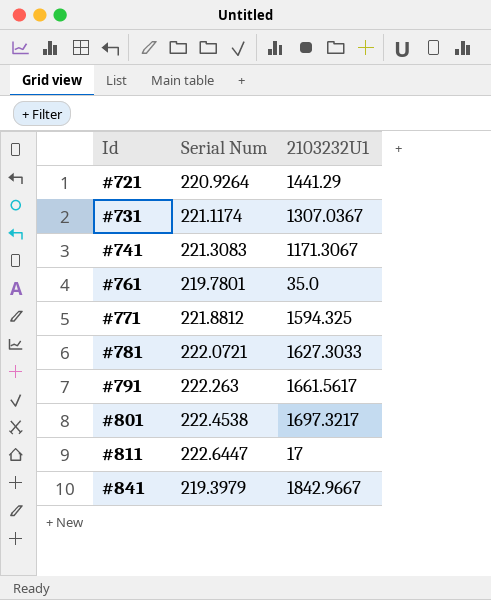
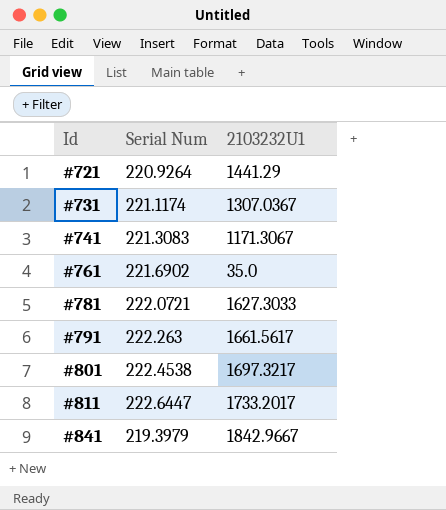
row #771: 221.8812 | 1594.325 -> none
#761 | Serial Num: 219.7801 -> 221.6902
#811 | 2103232U1: 17 -> 1733.2017

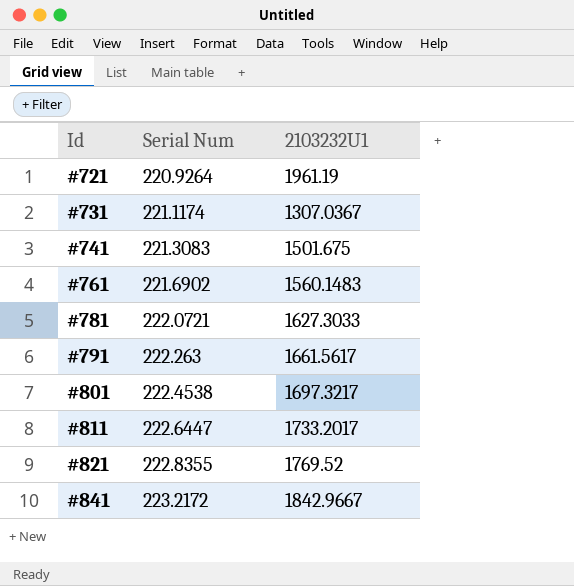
#721 | 2103232U1: 1441.29 -> 1961.19
#741 | 2103232U1: 1171.3067 -> 1501.675
#761 | 2103232U1: 35.0 -> 1560.1483
row #821: none -> 222.8355 | 1769.52
#841 | Serial Num: 219.3979 -> 223.2172

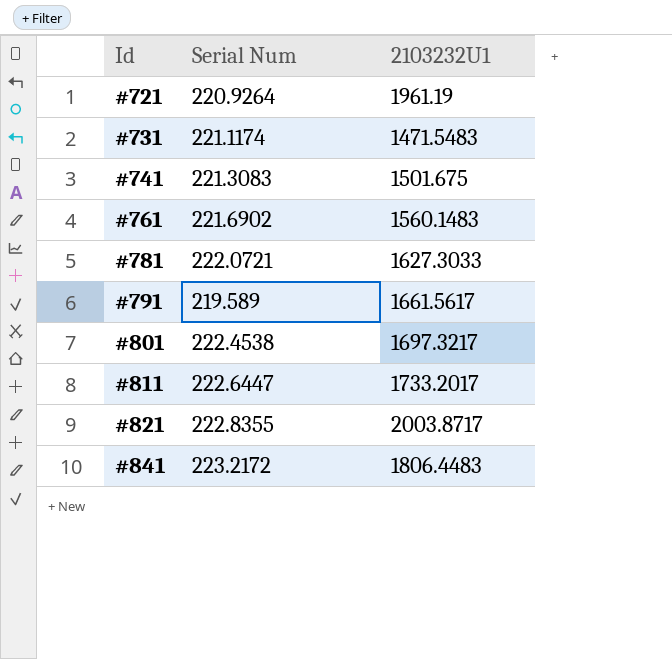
#731 | 2103232U1: 1307.0367 -> 1471.5483
#791 | Serial Num: 222.263 -> 219.589
#821 | 2103232U1: 1769.52 -> 2003.8717
#841 | 2103232U1: 1842.9667 -> 1806.4483

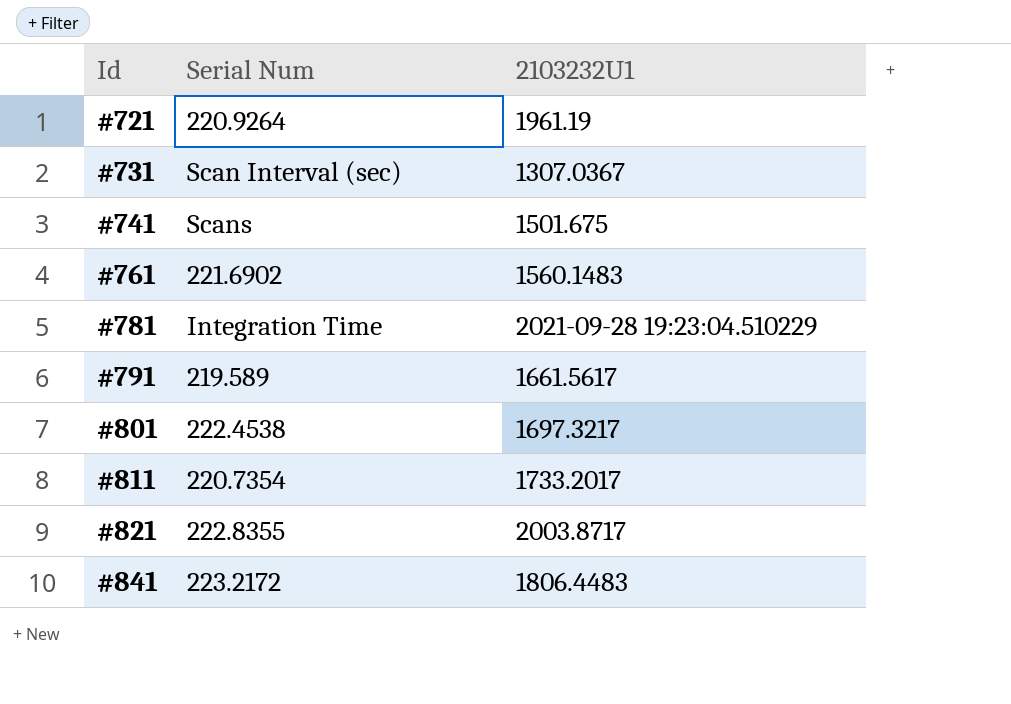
#731 | Serial Num: 221.1174 -> Scan Interval (sec)
#731 | 2103232U1: 1471.5483 -> 1307.0367
#741 | Serial Num: 221.3083 -> Scans
#781 | Serial Num: 222.0721 -> Integration Time
#781 | 2103232U1: 1627.3033 -> 2021-09-28 19:23:04.510229
#811 | Serial Num: 222.6447 -> 220.7354

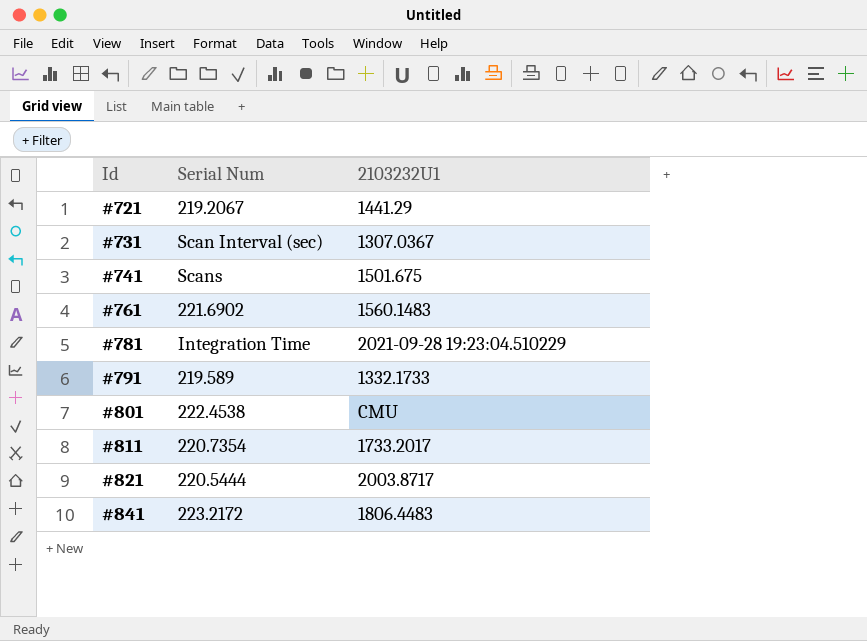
#721 | Serial Num: 220.9264 -> 219.2067
#721 | 2103232U1: 1961.19 -> 1441.29
#791 | 2103232U1: 1661.5617 -> 1332.1733
#801 | 2103232U1: 1697.3217 -> CMU
#821 | Serial Num: 222.8355 -> 220.5444

